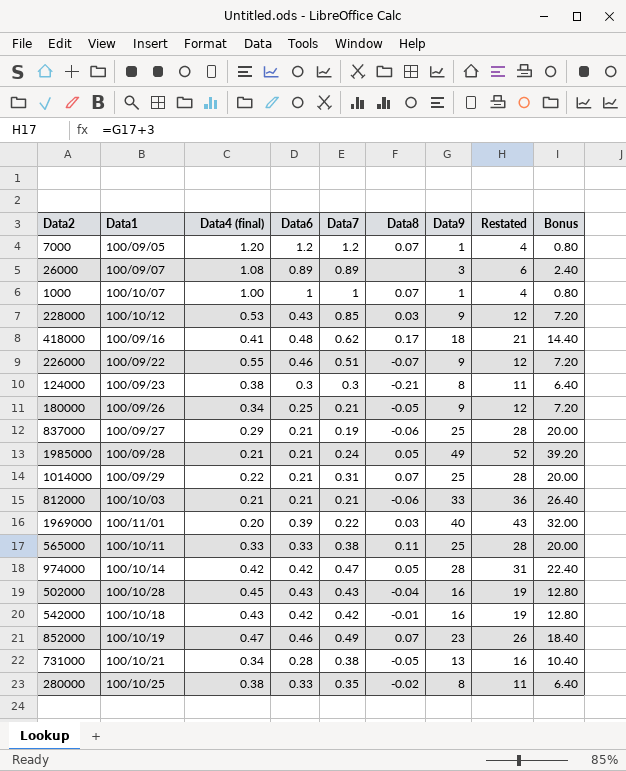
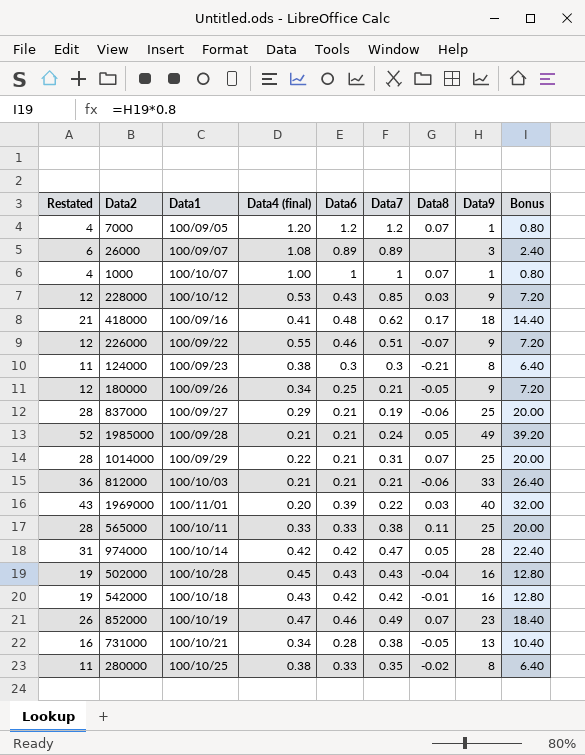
column Restated | position: 8 -> 1

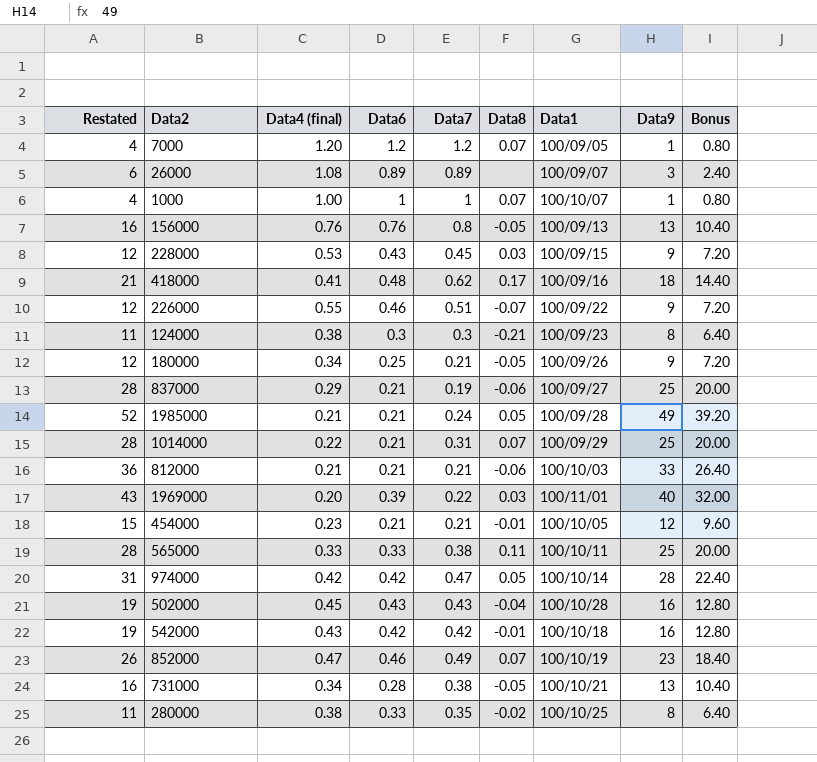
column Data1 | position: 3 -> 7
row 156000: none -> 16 | 0.76 | 0.76 | 0.8 | -0.05 | 100/09/13 | 13 | 10.40
228000 | Data7: 0.85 -> 0.45
228000 | Data1: 100/10/12 -> 100/09/15
row 454000: none -> 15 | 0.23 | 0.21 | 0.21 | -0.01 | 100/10/05 | 12 | 9.60

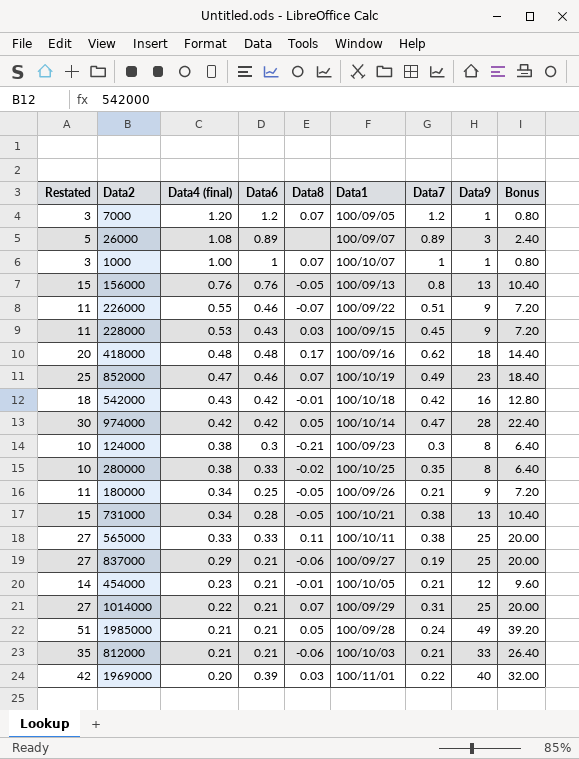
row order: none -> Data4 (final) descending
column Restated | formula: [Data9] + 3 -> [Data9] + 2
column Data7 | position: 5 -> 7
row 502000: 19 | 0.45 | 0.43 | 0.43 | -0.04 | 100/10/28 | 16 | 12.80 -> none
418000 | Data4 (final): 0.41 -> 0.48

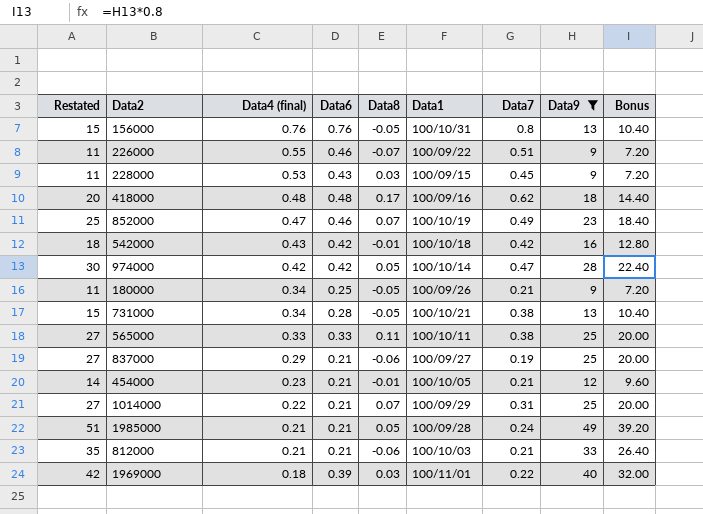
filter: none -> Data9 >= 9
156000 | Data1: 100/09/13 -> 100/10/31
1969000 | Data4 (final): 0.20 -> 0.18

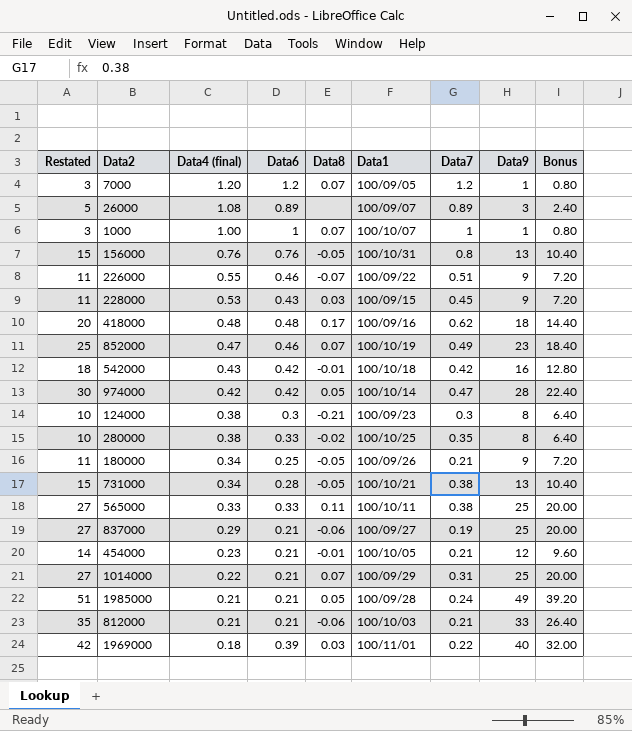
filter: Data9 >= 9 -> none

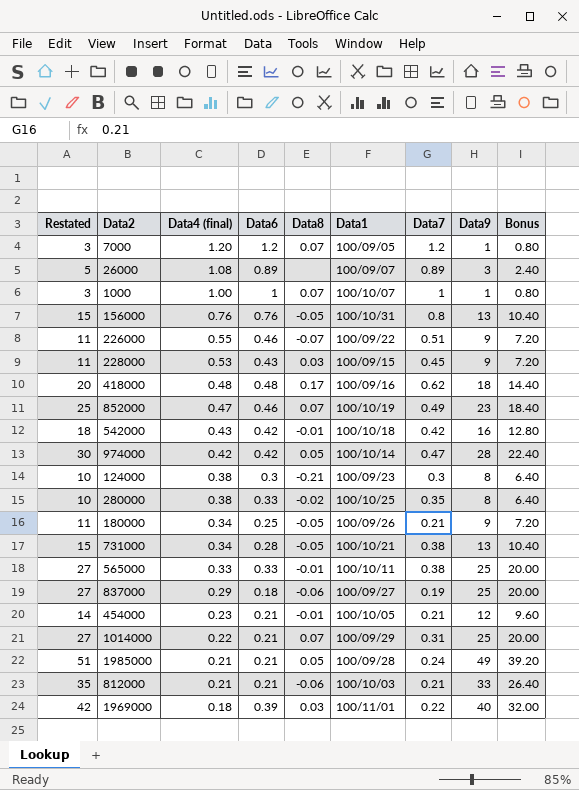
565000 | Data8: 0.11 -> -0.01
837000 | Data6: 0.21 -> 0.18

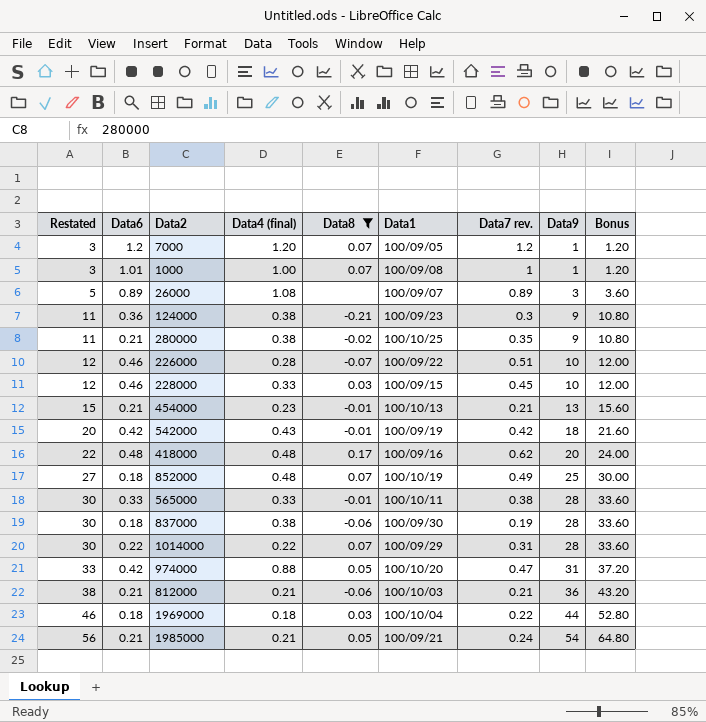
filter: none -> Data8 != -0.05
row order: Data4 (final) descending -> Restated ascending
column Data6 | position: 4 -> 2
column name: Data7 -> Data7 rev.
column Bonus | formula: [Data9] * 0.8 -> [Data9] * 1.2
1000 | Data6: 1 -> 1.01
1000 | Data1: 100/10/07 -> 100/09/08
124000 | Restated: 10 -> 11
124000 | Data6: 0.3 -> 0.36
124000 | Data9: 8 -> 9
280000 | Restated: 10 -> 11
280000 | Data6: 0.33 -> 0.21
280000 | Data9: 8 -> 9
226000 | Restated: 11 -> 12
226000 | Data4 (final): 0.55 -> 0.28
226000 | Data9: 9 -> 10
228000 | Restated: 11 -> 12
228000 | Data6: 0.43 -> 0.46
228000 | Data4 (final): 0.53 -> 0.33
228000 | Data9: 9 -> 10
454000 | Restated: 14 -> 15
454000 | Data1: 100/10/05 -> 100/10/13
454000 | Data9: 12 -> 13
542000 | Restated: 18 -> 20
542000 | Data1: 100/10/18 -> 100/09/19
542000 | Data9: 16 -> 18
418000 | Restated: 20 -> 22
418000 | Data9: 18 -> 20
852000 | Restated: 25 -> 27
852000 | Data6: 0.46 -> 0.18
852000 | Data4 (final): 0.47 -> 0.48
852000 | Data9: 23 -> 25
565000 | Restated: 27 -> 30
565000 | Data9: 25 -> 28
837000 | Restated: 27 -> 30
837000 | Data4 (final): 0.29 -> 0.38
837000 | Data1: 100/09/27 -> 100/09/30
837000 | Data9: 25 -> 28
1014000 | Restated: 27 -> 30
1014000 | Data6: 0.21 -> 0.22
1014000 | Data9: 25 -> 28
974000 | Restated: 30 -> 33
974000 | Data4 (final): 0.42 -> 0.88
974000 | Data1: 100/10/14 -> 100/10/20
974000 | Data9: 28 -> 31
812000 | Restated: 35 -> 38
812000 | Data9: 33 -> 36
1969000 | Restated: 42 -> 46
1969000 | Data6: 0.39 -> 0.18
1969000 | Data1: 100/11/01 -> 100/10/04
1969000 | Data9: 40 -> 44
1985000 | Restated: 51 -> 56
1985000 | Data1: 100/09/28 -> 100/09/21
1985000 | Data9: 49 -> 54

